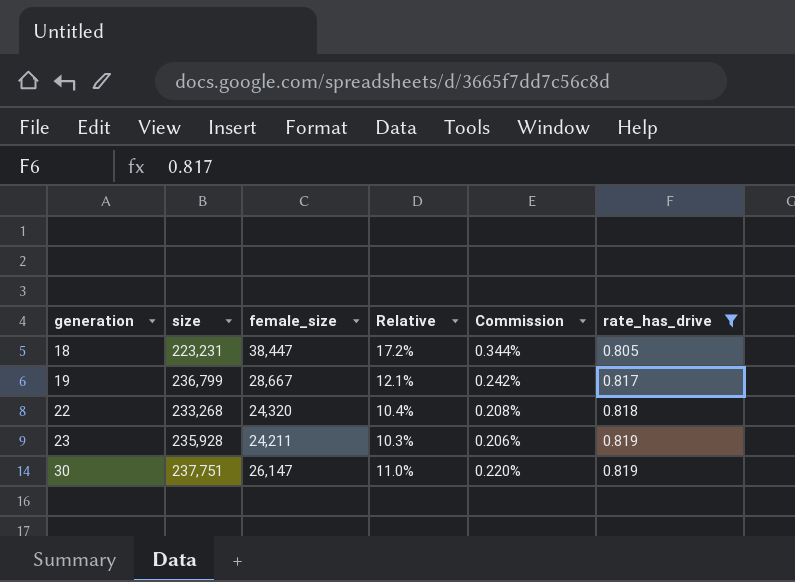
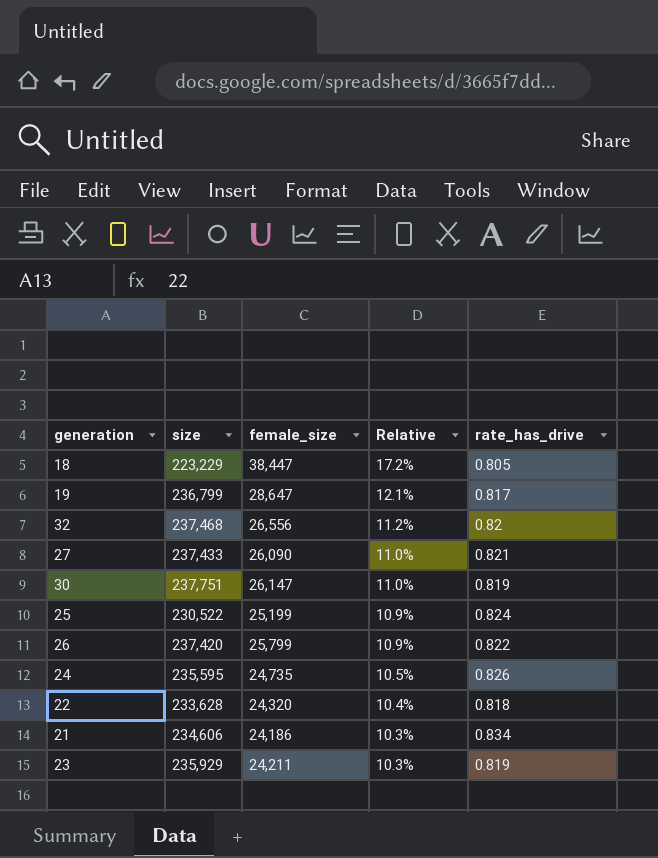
filter: rate_has_drive <= 0.819 -> none
row order: generation ascending -> Relative descending
column Commission | formula: [Relative] * 0.02 -> none
18 | size: 223,231 -> 223,229
19 | female_size: 28,667 -> 28,647
22 | size: 233,268 -> 233,628
23 | size: 235,928 -> 235,929

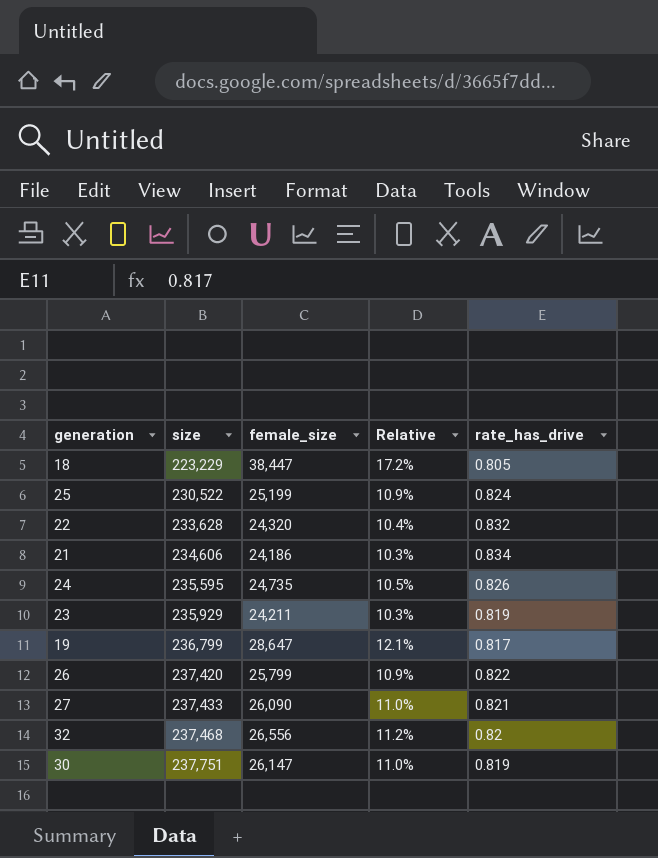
row order: Relative descending -> size ascending
22 | rate_has_drive: 0.818 -> 0.832

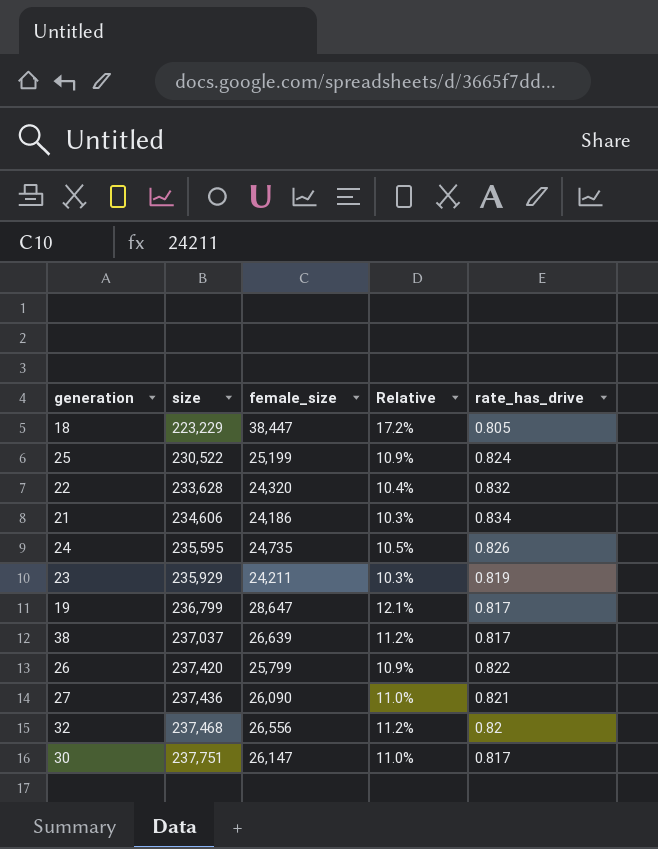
row 38: none -> 237,037 | 26,639 | 11.2% | 0.817
27 | size: 237,433 -> 237,436
30 | rate_has_drive: 0.819 -> 0.817

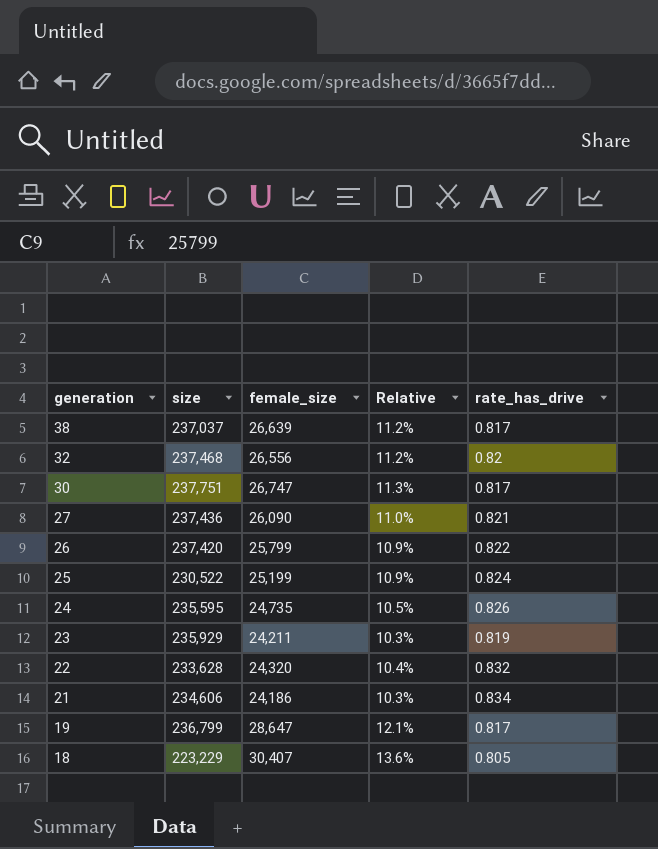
row order: size ascending -> generation descending
30 | female_size: 26,147 -> 26,747
30 | Relative: 11.0% -> 11.3%
18 | female_size: 38,447 -> 30,407
18 | Relative: 17.2% -> 13.6%

